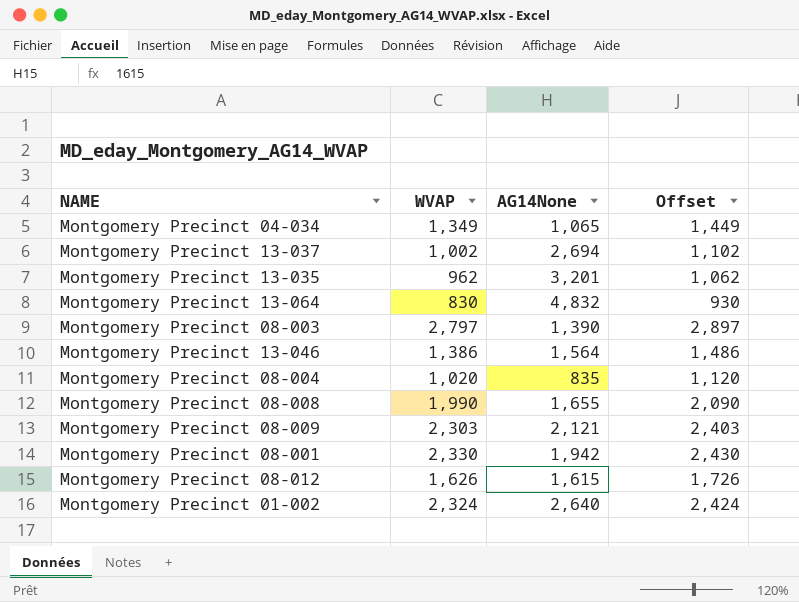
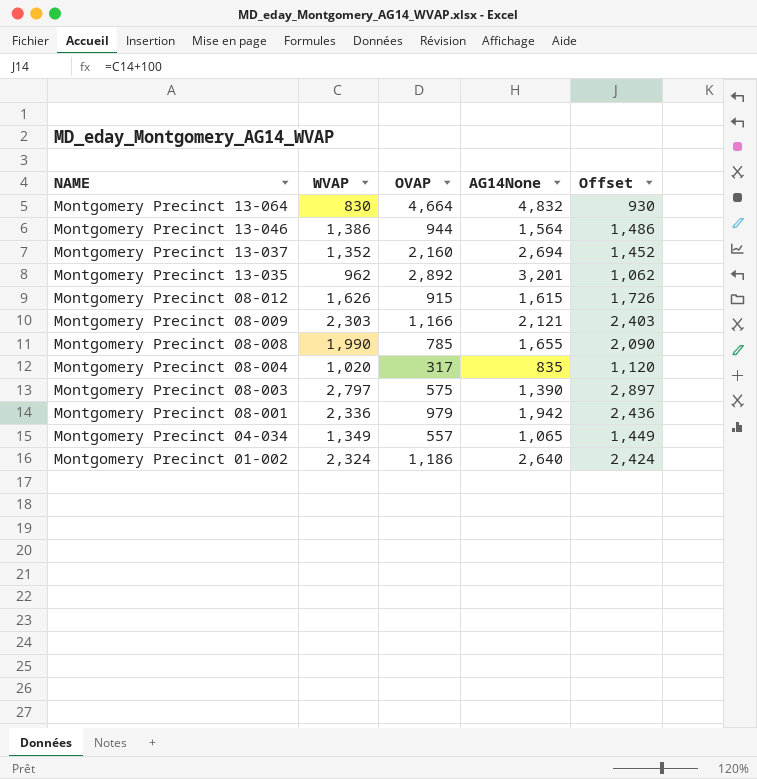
row order: none -> NAME descending
column OVAP | position: none -> 3
Montgomery Precinct 13-037 | WVAP: 1,002 -> 1,352
Montgomery Precinct 13-037 | Offset: 1,102 -> 1,452
Montgomery Precinct 08-001 | WVAP: 2,330 -> 2,336
Montgomery Precinct 08-001 | Offset: 2,430 -> 2,436

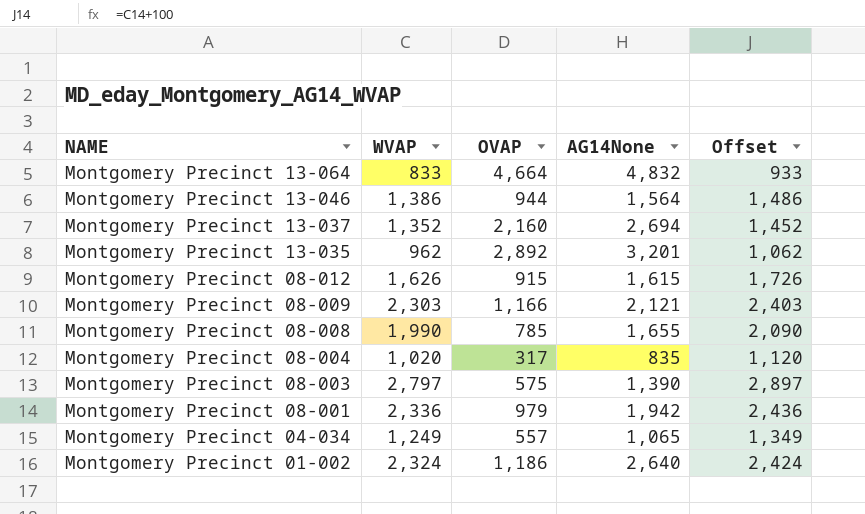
Montgomery Precinct 13-064 | WVAP: 830 -> 833
Montgomery Precinct 13-064 | Offset: 930 -> 933
Montgomery Precinct 04-034 | WVAP: 1,349 -> 1,249
Montgomery Precinct 04-034 | Offset: 1,449 -> 1,349

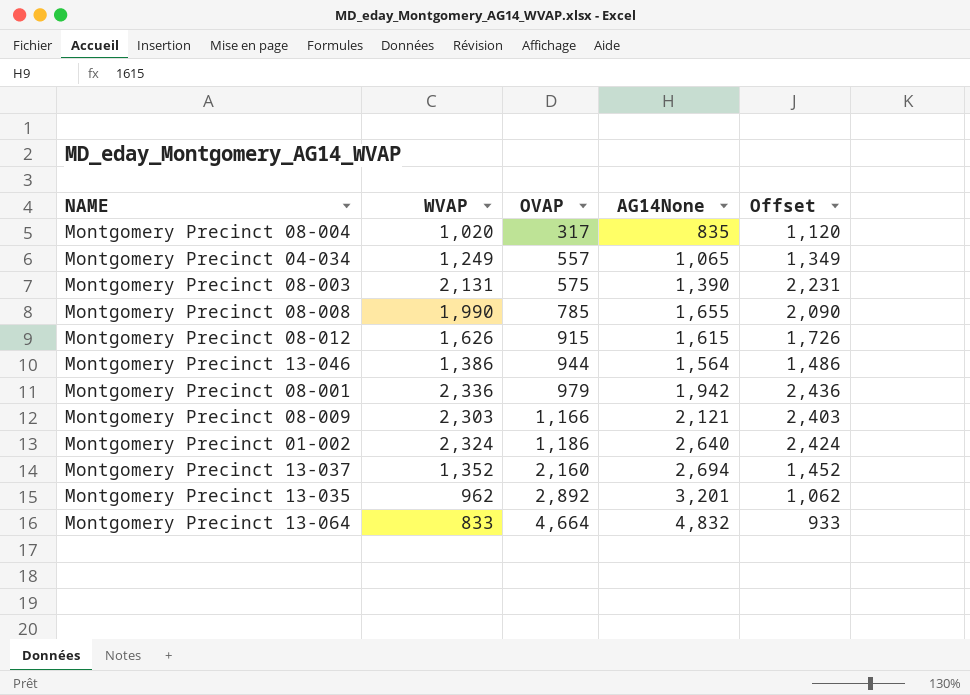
row order: NAME descending -> OVAP ascending
Montgomery Precinct 08-003 | WVAP: 2,797 -> 2,131
Montgomery Precinct 08-003 | Offset: 2,897 -> 2,231

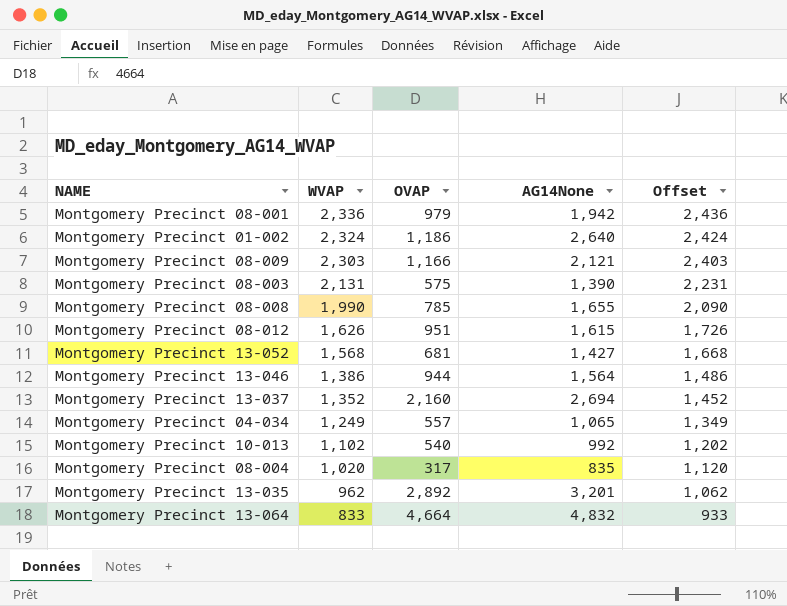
row order: OVAP ascending -> WVAP descending
Montgomery Precinct 08-012 | OVAP: 915 -> 951
row Montgomery Precinct 13-052: none -> 1,568 | 681 | 1,427 | 1,668
row Montgomery Precinct 10-013: none -> 1,102 | 540 | 992 | 1,202

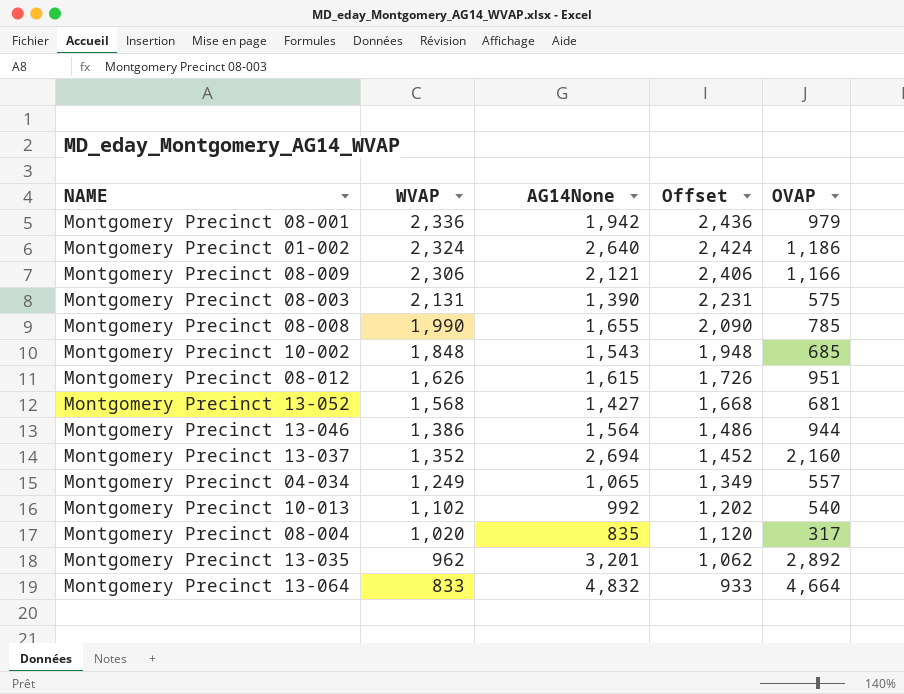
column OVAP | position: 3 -> 5
Montgomery Precinct 08-009 | WVAP: 2,303 -> 2,306
Montgomery Precinct 08-009 | Offset: 2,403 -> 2,406
row Montgomery Precinct 10-002: none -> 1,848 | 1,543 | 1,948 | 685

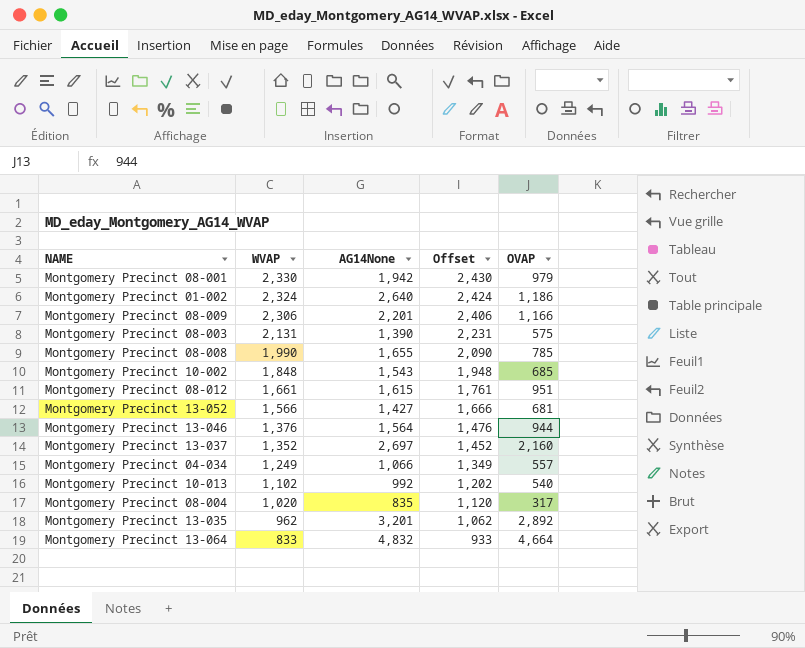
Montgomery Precinct 08-001 | WVAP: 2,336 -> 2,330
Montgomery Precinct 08-001 | Offset: 2,436 -> 2,430
Montgomery Precinct 08-009 | AG14None: 2,121 -> 2,201
Montgomery Precinct 08-012 | WVAP: 1,626 -> 1,661
Montgomery Precinct 08-012 | Offset: 1,726 -> 1,761
Montgomery Precinct 13-052 | WVAP: 1,568 -> 1,566
Montgomery Precinct 13-052 | Offset: 1,668 -> 1,666
Montgomery Precinct 13-046 | WVAP: 1,386 -> 1,376
Montgomery Precinct 13-046 | Offset: 1,486 -> 1,476
Montgomery Precinct 13-037 | AG14None: 2,694 -> 2,697
Montgomery Precinct 04-034 | AG14None: 1,065 -> 1,066

